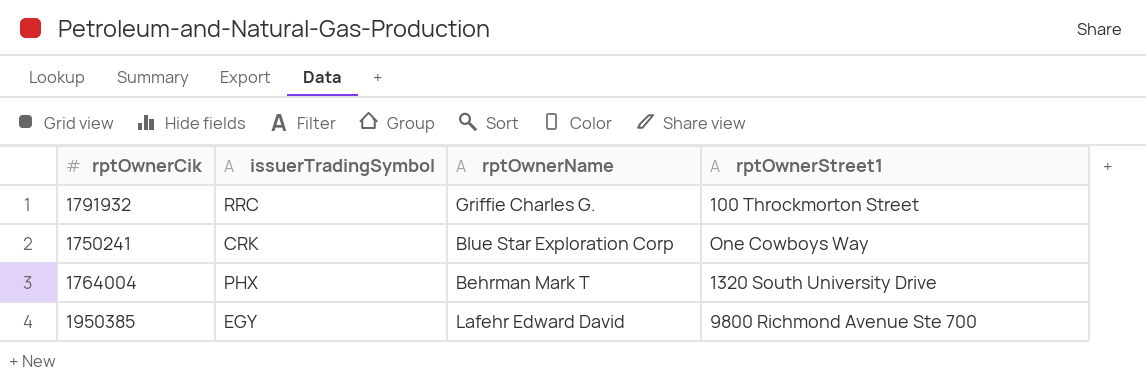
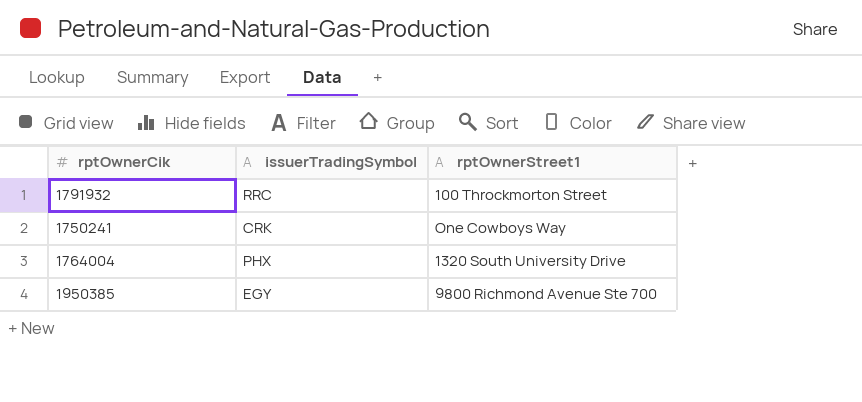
column rptOwnerName | position: 3 -> none

